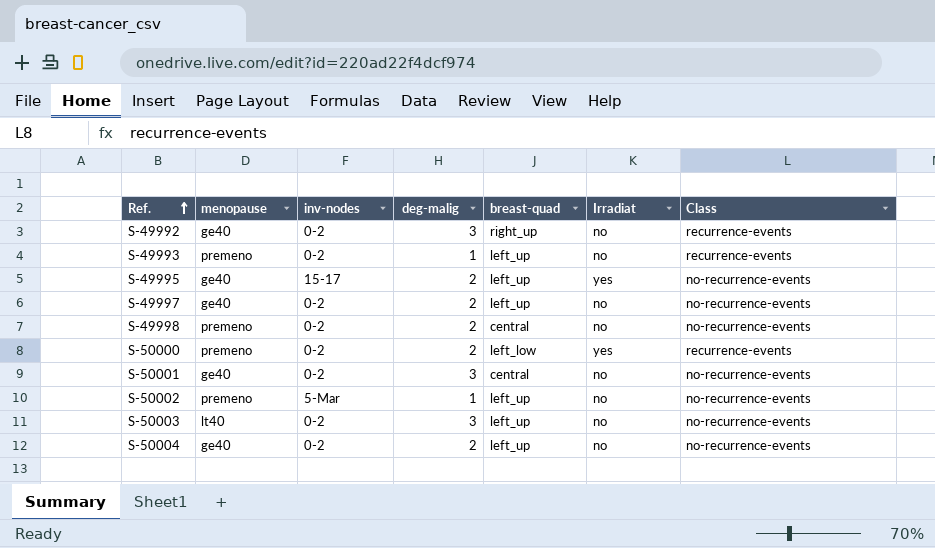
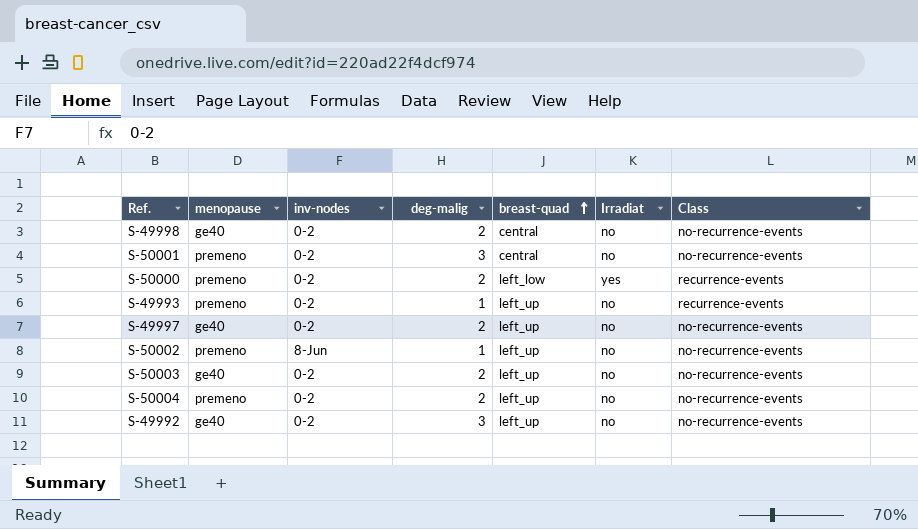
row order: Ref. ascending -> breast-quad ascending
row S-49995: ge40 | 15-17 | 2 | left_up | yes | no-recurrence-events -> none
S-49998 | menopause: premeno -> ge40
S-50001 | menopause: ge40 -> premeno
S-50002 | inv-nodes: 5-Mar -> 8-Jun
S-50003 | menopause: lt40 -> ge40
S-50003 | deg-malig: 3 -> 2
S-50004 | menopause: ge40 -> premeno
S-49992 | breast-quad: right_up -> left_up
S-49992 | Class: recurrence-events -> no-recurrence-events

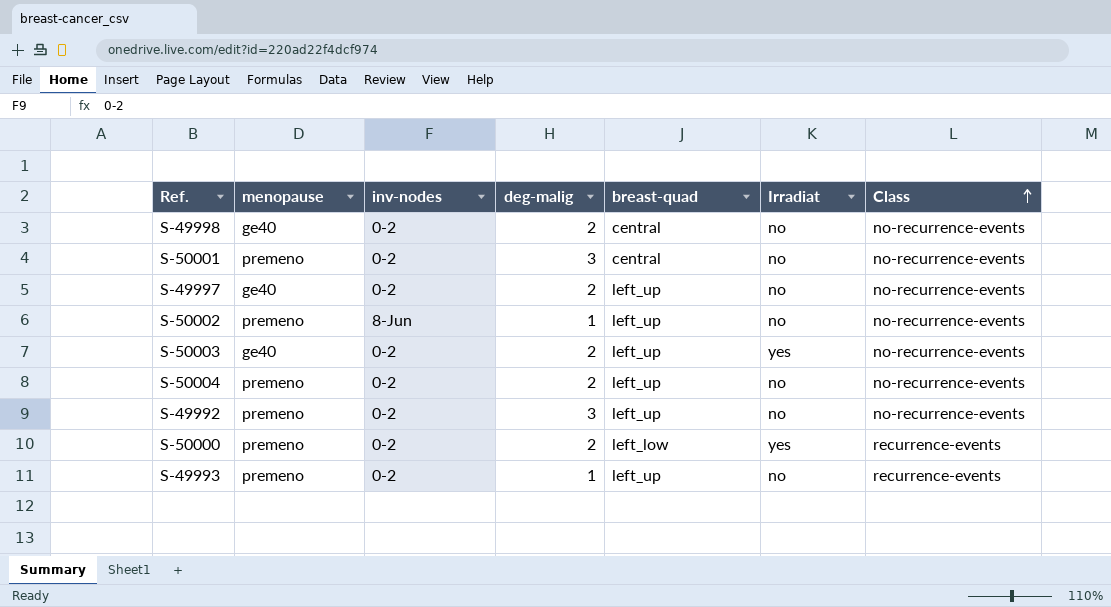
row order: breast-quad ascending -> Class ascending
S-50003 | Irradiat: no -> yes
S-49992 | menopause: ge40 -> premeno

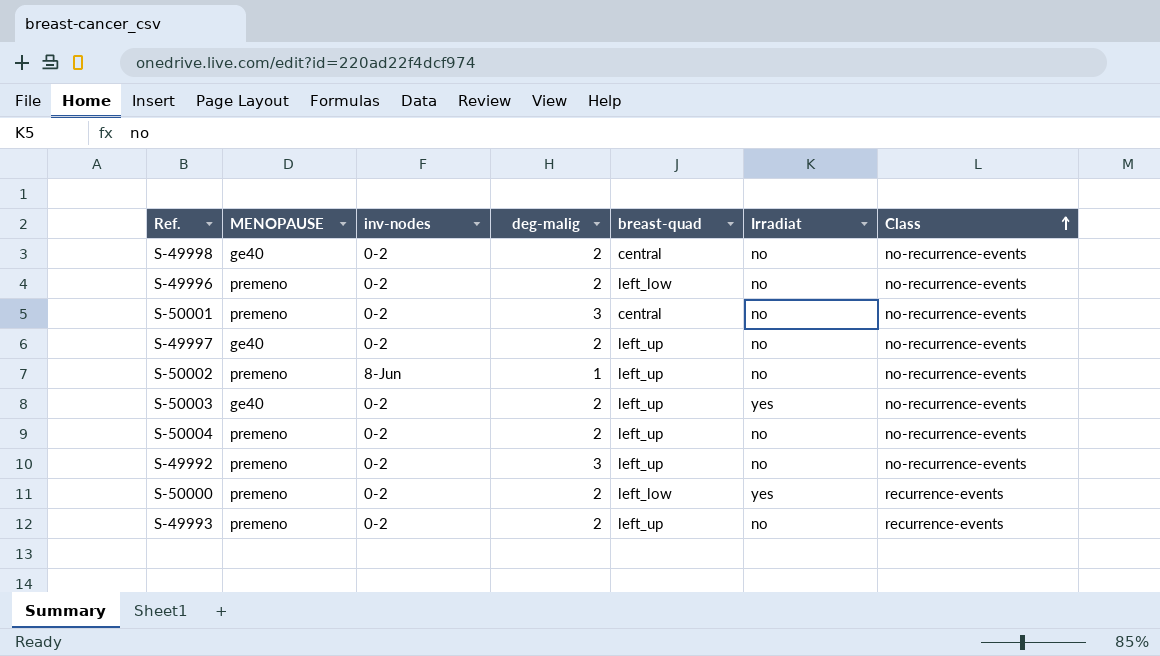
column name: menopause -> MENOPAUSE
row S-49996: none -> premeno | 0-2 | 2 | left_low | no | no-recurrence-events
S-49993 | deg-malig: 1 -> 2

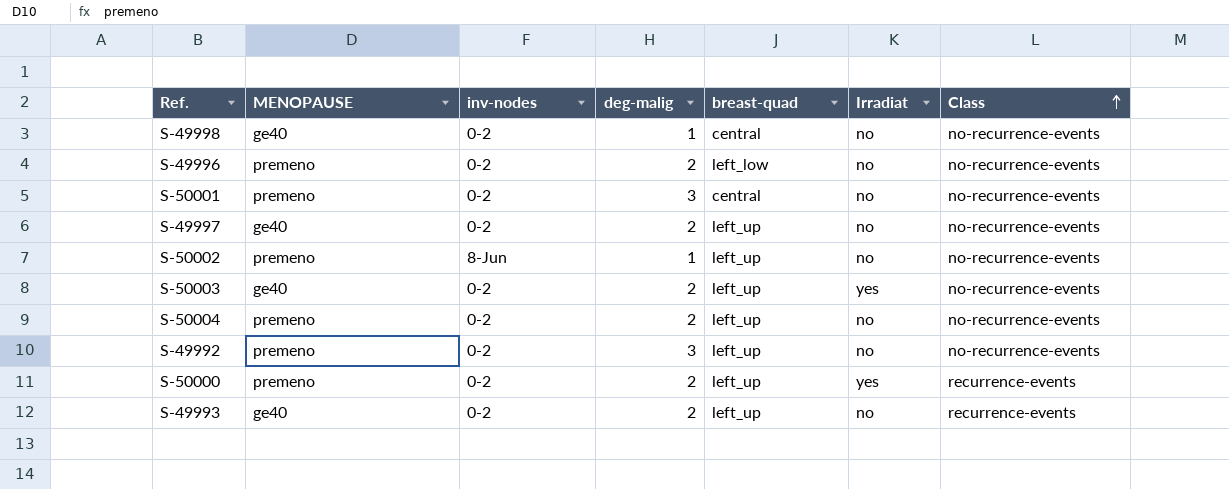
S-49998 | deg-malig: 2 -> 1
S-50000 | breast-quad: left_low -> left_up
S-49993 | MENOPAUSE: premeno -> ge40

